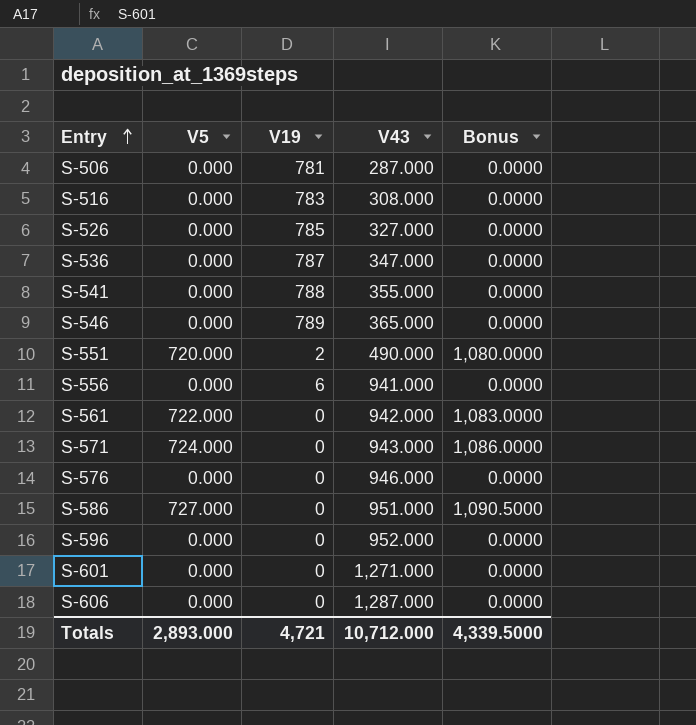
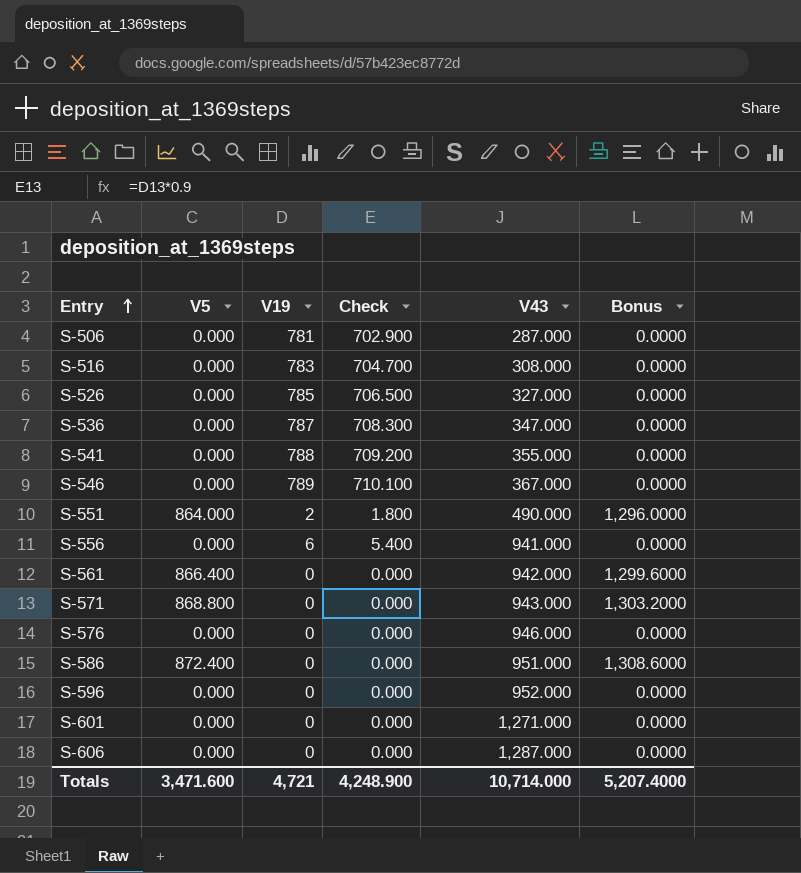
column Check | formula: none -> [V19] * 0.9
S-546 | V43: 365.000 -> 367.000
S-551 | V5: 720.000 -> 864.000
S-551 | Bonus: 1,080.0000 -> 1,296.0000
S-561 | V5: 722.000 -> 866.400
S-561 | Bonus: 1,083.0000 -> 1,299.6000
S-571 | V5: 724.000 -> 868.800
S-571 | Bonus: 1,086.0000 -> 1,303.2000
S-586 | V5: 727.000 -> 872.400
S-586 | Bonus: 1,090.5000 -> 1,308.6000
Totals | V5: 2,893.000 -> 3,471.600
Totals | V43: 10,712.000 -> 10,714.000
Totals | Bonus: 4,339.5000 -> 5,207.4000

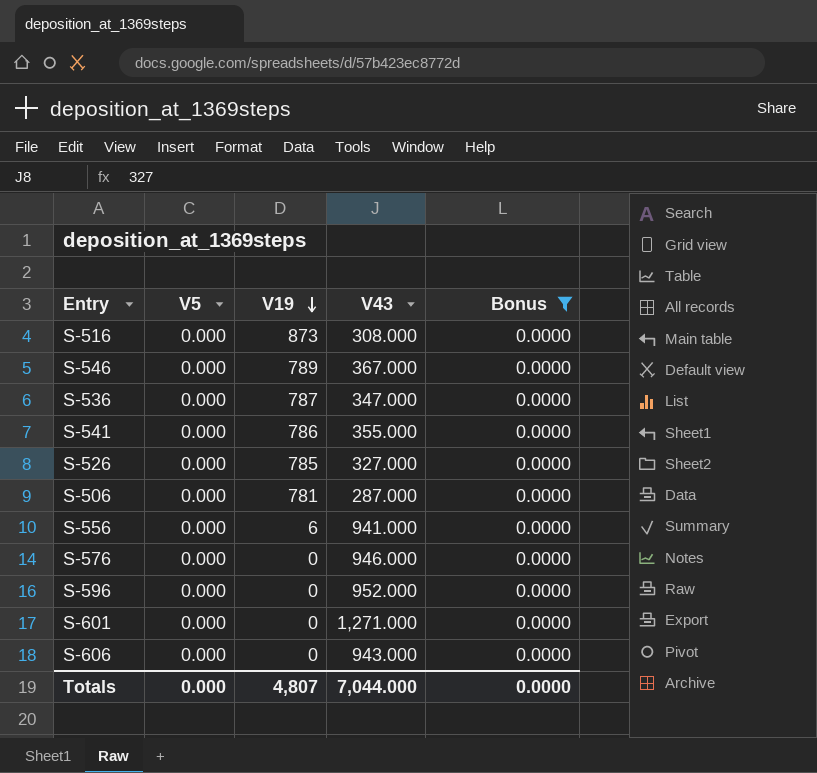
filter: none -> Bonus = 0.0000
row order: Entry ascending -> V19 descending
column Check | formula: [V19] * 0.9 -> none
S-516 | V19: 783 -> 873
S-541 | V19: 788 -> 786
S-606 | V43: 1,287.000 -> 943.000
Totals | V5: 3,471.600 -> 0.000
Totals | V19: 4,721 -> 4,807
Totals | V43: 10,714.000 -> 7,044.000
Totals | Bonus: 5,207.4000 -> 0.0000

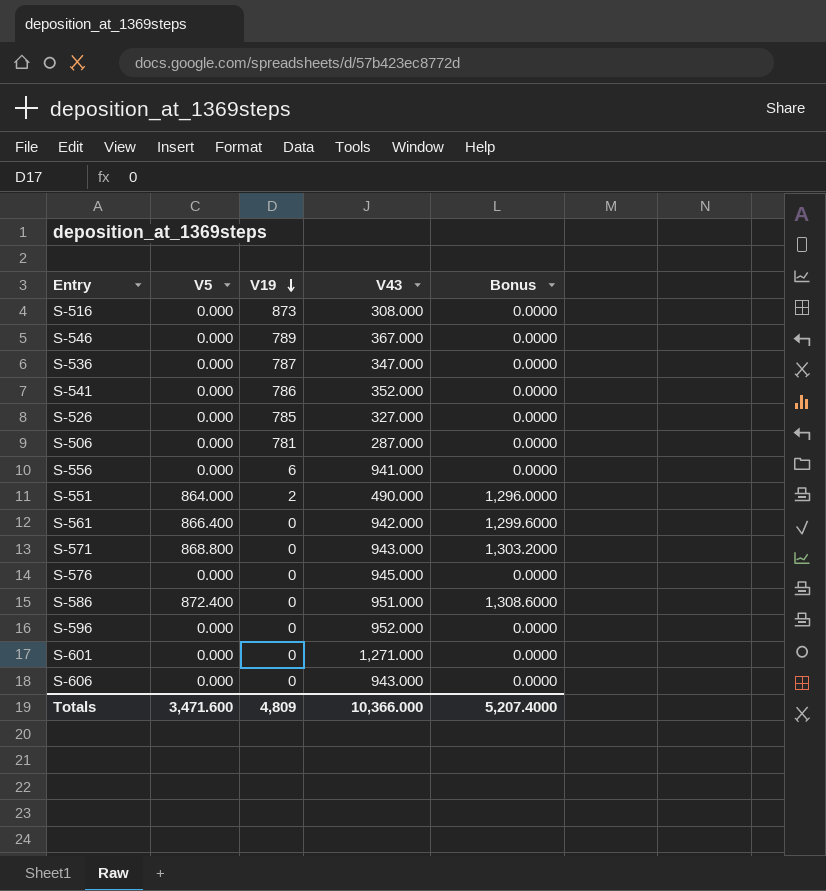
filter: Bonus = 0.0000 -> none
S-541 | V43: 355.000 -> 352.000
S-576 | V43: 946.000 -> 945.000
Totals | V5: 0.000 -> 3,471.600
Totals | V19: 4,807 -> 4,809
Totals | V43: 7,044.000 -> 10,366.000
Totals | Bonus: 0.0000 -> 5,207.4000

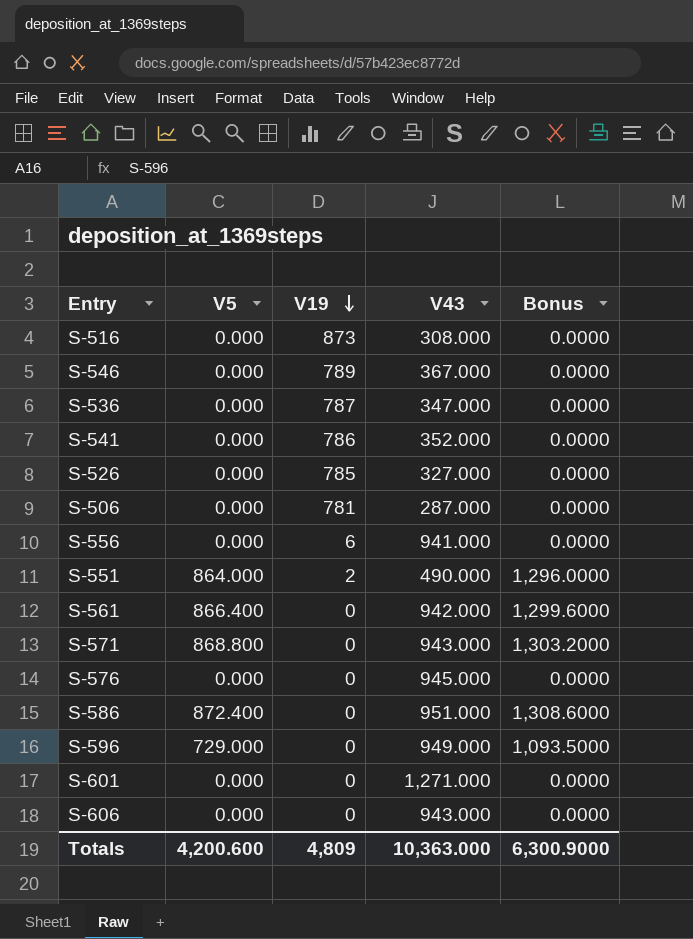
S-596 | V5: 0.000 -> 729.000
S-596 | V43: 952.000 -> 949.000
S-596 | Bonus: 0.0000 -> 1,093.5000
Totals | V5: 3,471.600 -> 4,200.600
Totals | V43: 10,366.000 -> 10,363.000
Totals | Bonus: 5,207.4000 -> 6,300.9000

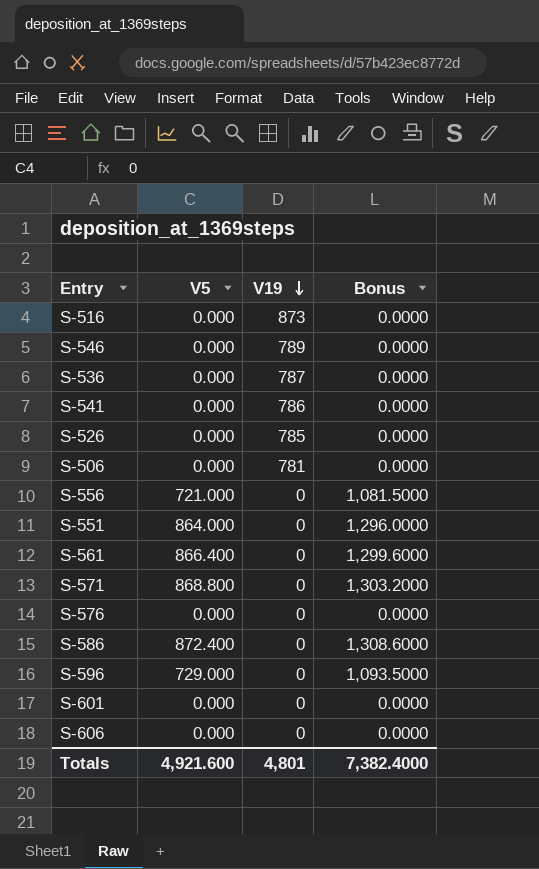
column V43 | position: 4 -> none
S-556 | V5: 0.000 -> 721.000
S-556 | V19: 6 -> 0
S-556 | Bonus: 0.0000 -> 1,081.5000
S-551 | V19: 2 -> 0
Totals | V5: 4,200.600 -> 4,921.600
Totals | V19: 4,809 -> 4,801
Totals | Bonus: 6,300.9000 -> 7,382.4000

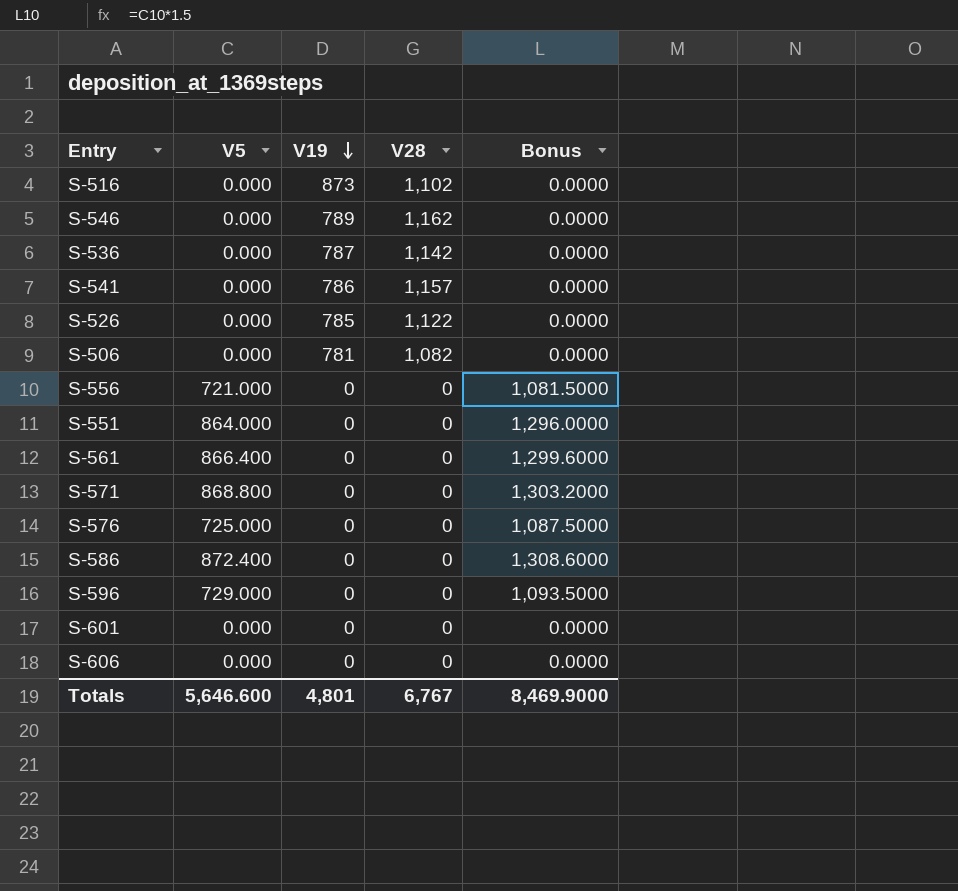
column V28 | position: none -> 4
S-576 | V5: 0.000 -> 725.000
S-576 | Bonus: 0.0000 -> 1,087.5000
Totals | V5: 4,921.600 -> 5,646.600
Totals | Bonus: 7,382.4000 -> 8,469.9000

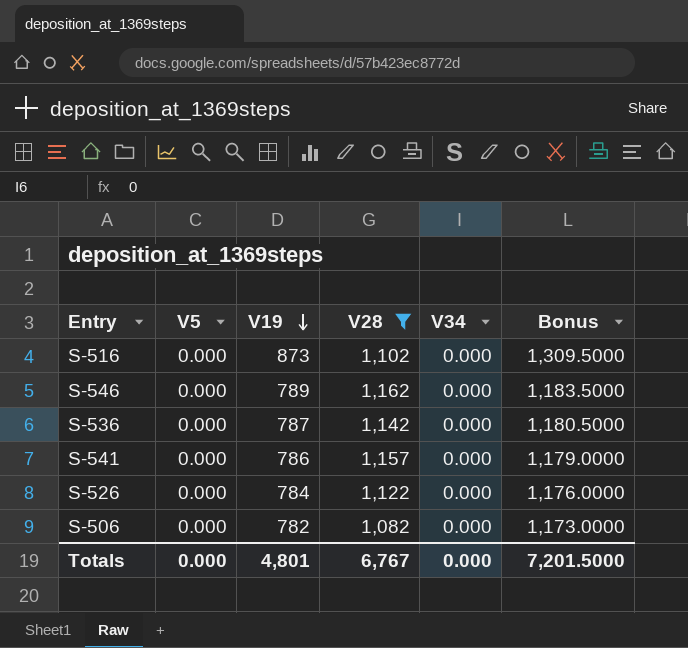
filter: none -> V28 != 0
column V34 | position: none -> 5
column Bonus | formula: [V5] * 1.5 -> [V19] * 1.5
S-526 | V19: 785 -> 784
S-506 | V19: 781 -> 782
Totals | V5: 5,646.600 -> 0.000
Totals | Bonus: 8,469.9000 -> 7,201.5000

